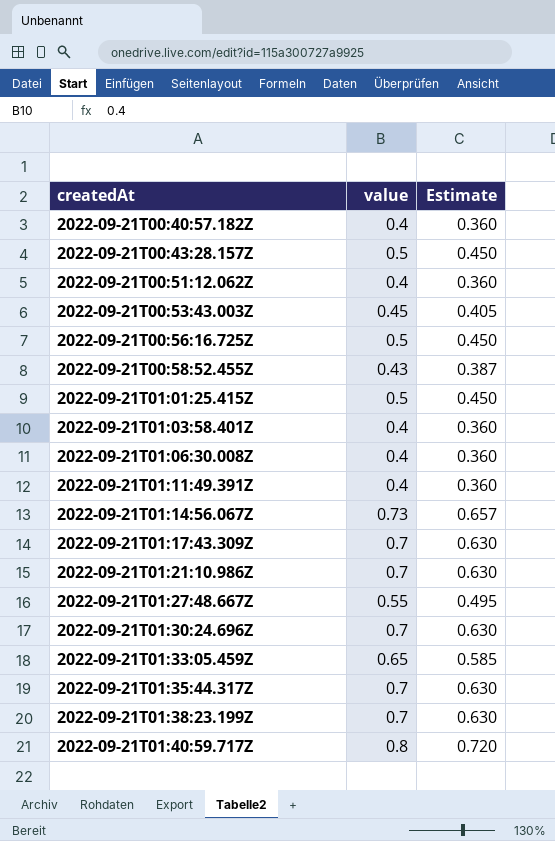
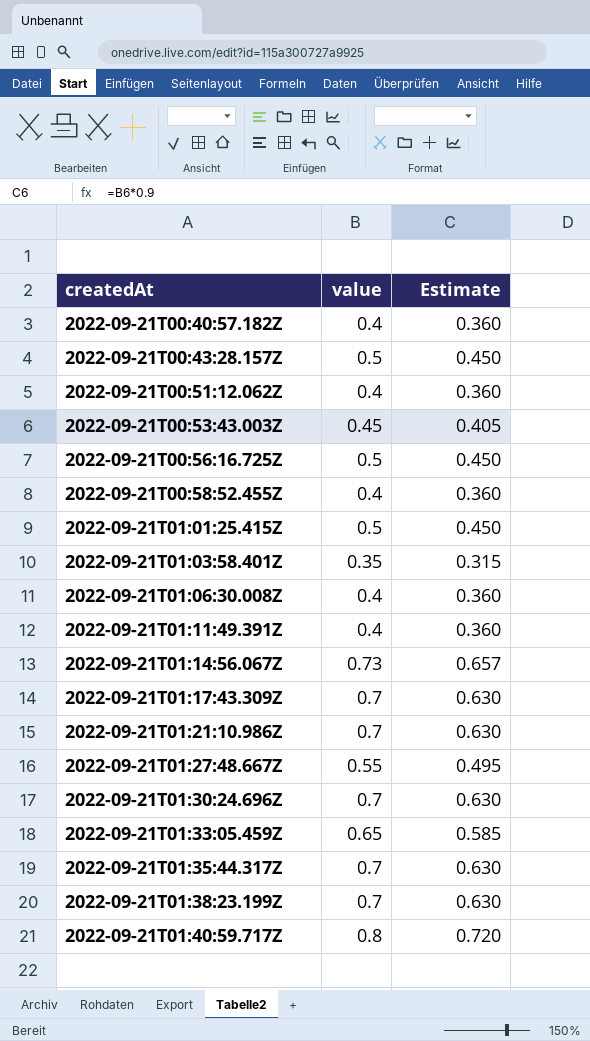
2022-09-21T00:58:52.455Z | value: 0.43 -> 0.4
2022-09-21T00:58:52.455Z | Estimate: 0.387 -> 0.360
2022-09-21T01:03:58.401Z | value: 0.4 -> 0.35
2022-09-21T01:03:58.401Z | Estimate: 0.360 -> 0.315

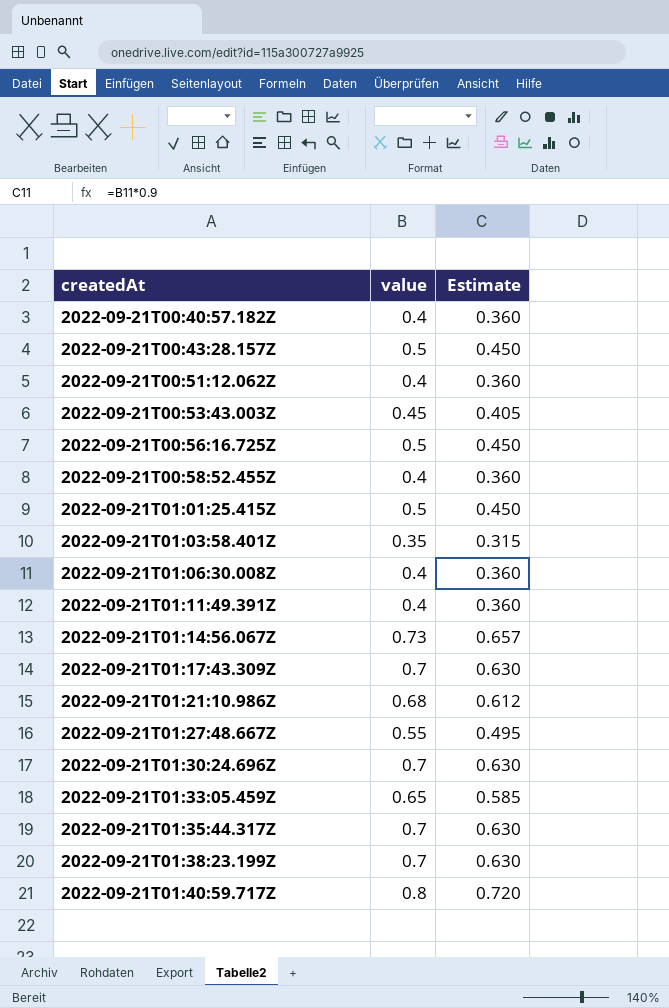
2022-09-21T01:21:10.986Z | value: 0.7 -> 0.68
2022-09-21T01:21:10.986Z | Estimate: 0.630 -> 0.612

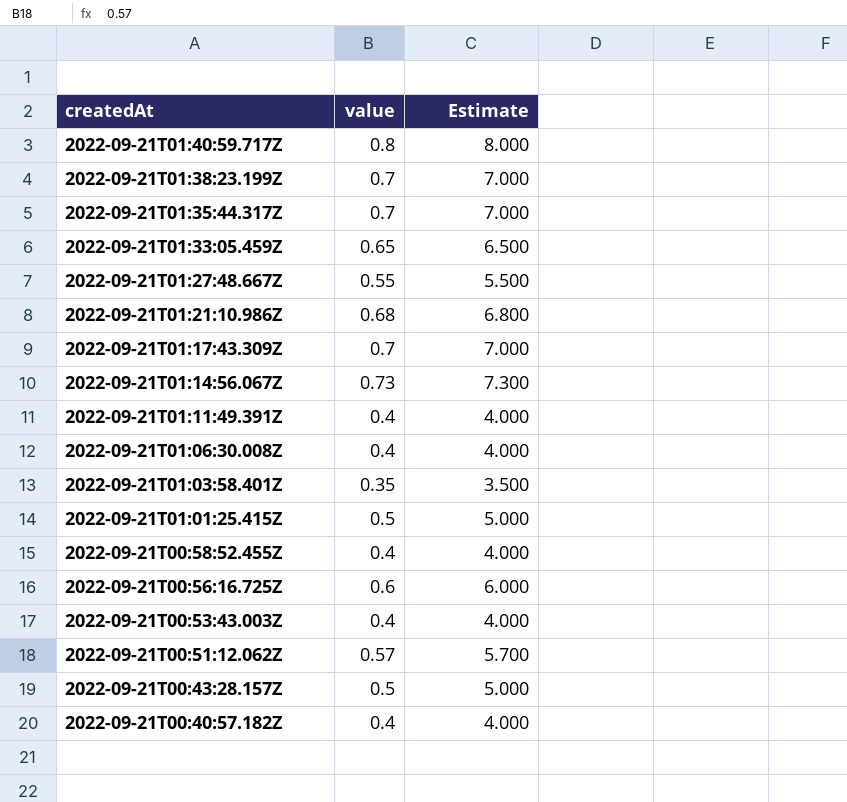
row order: createdAt ascending -> createdAt descending
column Estimate | formula: [value] * 0.9 -> [value] * 10
row 2022-09-21T01:30:24.696Z: 0.7 | 0.630 -> none
2022-09-21T00:56:16.725Z | value: 0.5 -> 0.6
2022-09-21T00:53:43.003Z | value: 0.45 -> 0.4
2022-09-21T00:51:12.062Z | value: 0.4 -> 0.57

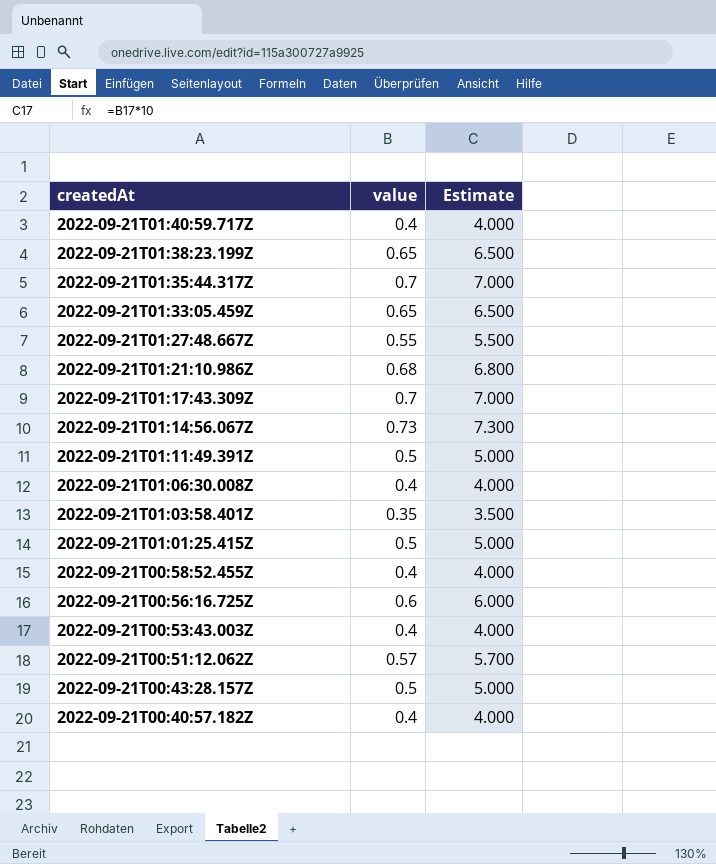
2022-09-21T01:40:59.717Z | value: 0.8 -> 0.4
2022-09-21T01:40:59.717Z | Estimate: 8.000 -> 4.000
2022-09-21T01:38:23.199Z | value: 0.7 -> 0.65
2022-09-21T01:38:23.199Z | Estimate: 7.000 -> 6.500
2022-09-21T01:11:49.391Z | value: 0.4 -> 0.5
2022-09-21T01:11:49.391Z | Estimate: 4.000 -> 5.000

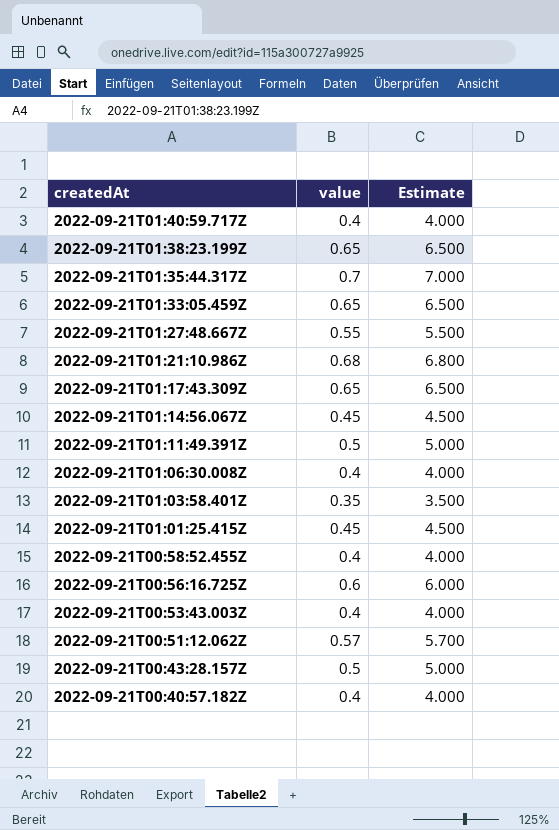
2022-09-21T01:17:43.309Z | value: 0.7 -> 0.65
2022-09-21T01:17:43.309Z | Estimate: 7.000 -> 6.500
2022-09-21T01:14:56.067Z | value: 0.73 -> 0.45
2022-09-21T01:14:56.067Z | Estimate: 7.300 -> 4.500
2022-09-21T01:01:25.415Z | value: 0.5 -> 0.45
2022-09-21T01:01:25.415Z | Estimate: 5.000 -> 4.500

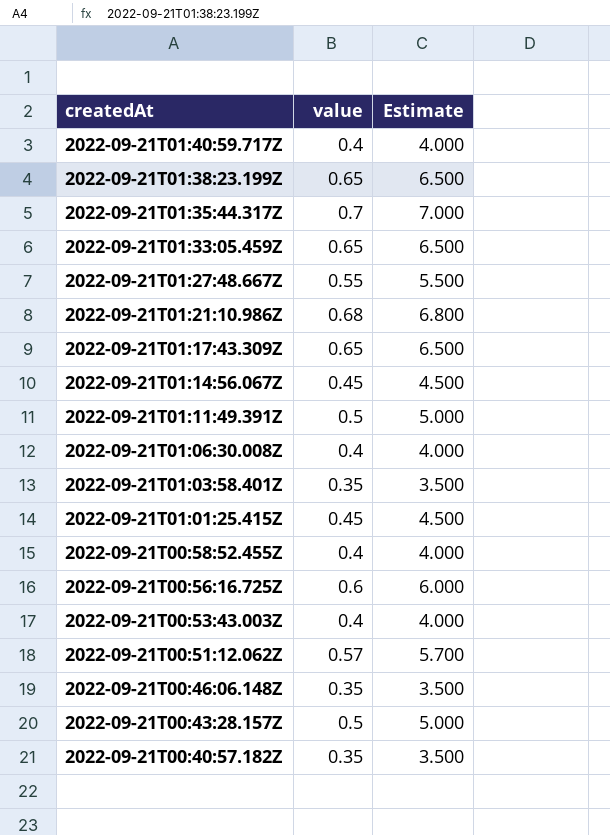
row 2022-09-21T00:46:06.148Z: none -> 0.35 | 3.500
2022-09-21T00:40:57.182Z | value: 0.4 -> 0.35
2022-09-21T00:40:57.182Z | Estimate: 4.000 -> 3.500

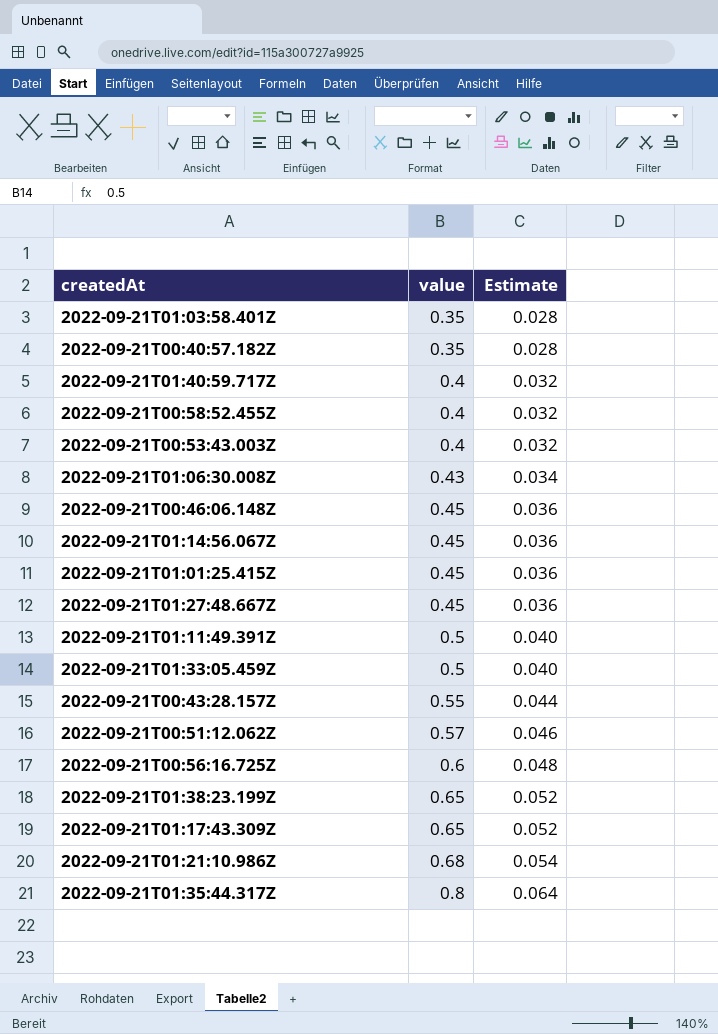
row order: createdAt descending -> value ascending
column Estimate | formula: [value] * 10 -> [value] * 0.08
2022-09-21T01:06:30.008Z | value: 0.4 -> 0.43
2022-09-21T00:46:06.148Z | value: 0.35 -> 0.45
2022-09-21T01:27:48.667Z | value: 0.55 -> 0.45
2022-09-21T01:33:05.459Z | value: 0.65 -> 0.5
2022-09-21T00:43:28.157Z | value: 0.5 -> 0.55
2022-09-21T01:35:44.317Z | value: 0.7 -> 0.8

